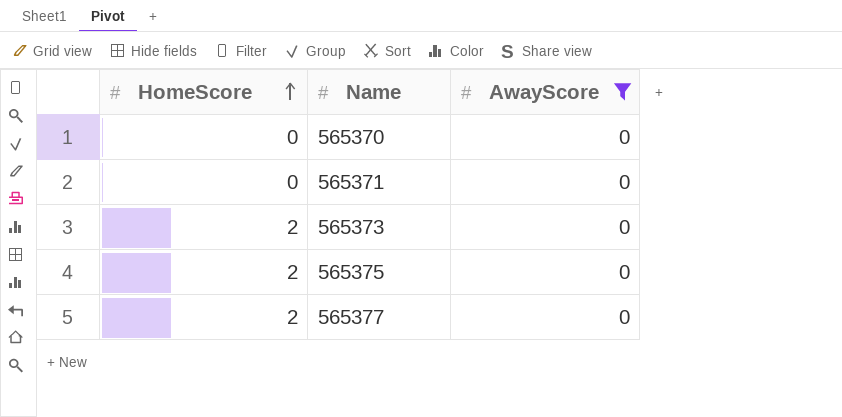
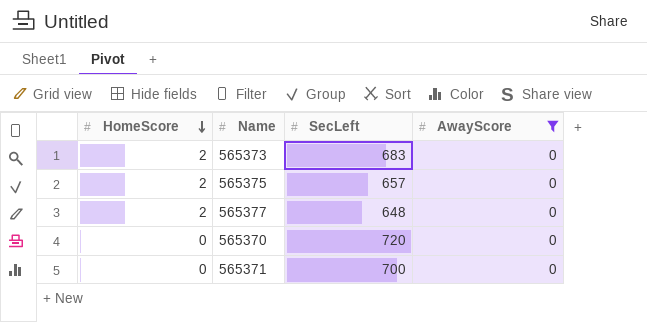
row order: HomeScore ascending -> HomeScore descending
column SecLeft | position: none -> 3

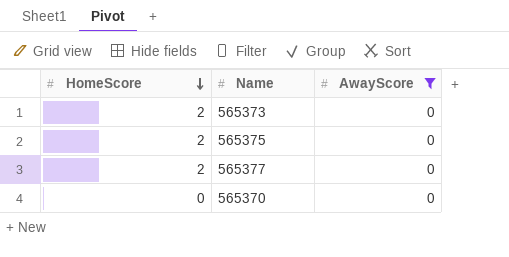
column SecLeft | position: 3 -> none
row 565371: 0 | 700 | 0 -> none

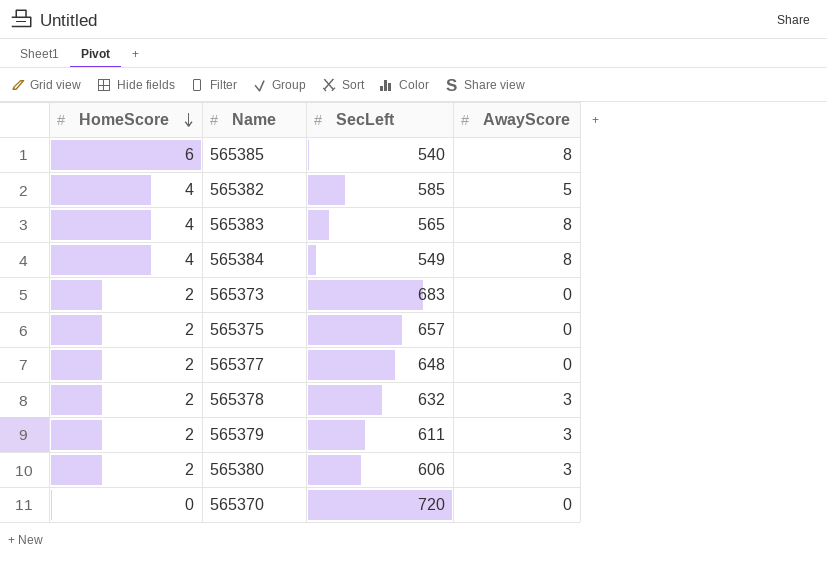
filter: AwayScore = 0 -> none
column SecLeft | position: none -> 3

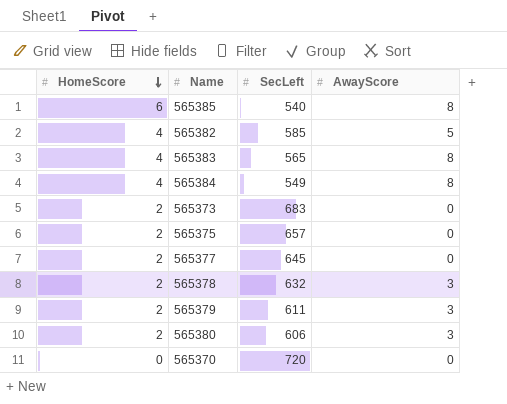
565377 | SecLeft: 648 -> 645

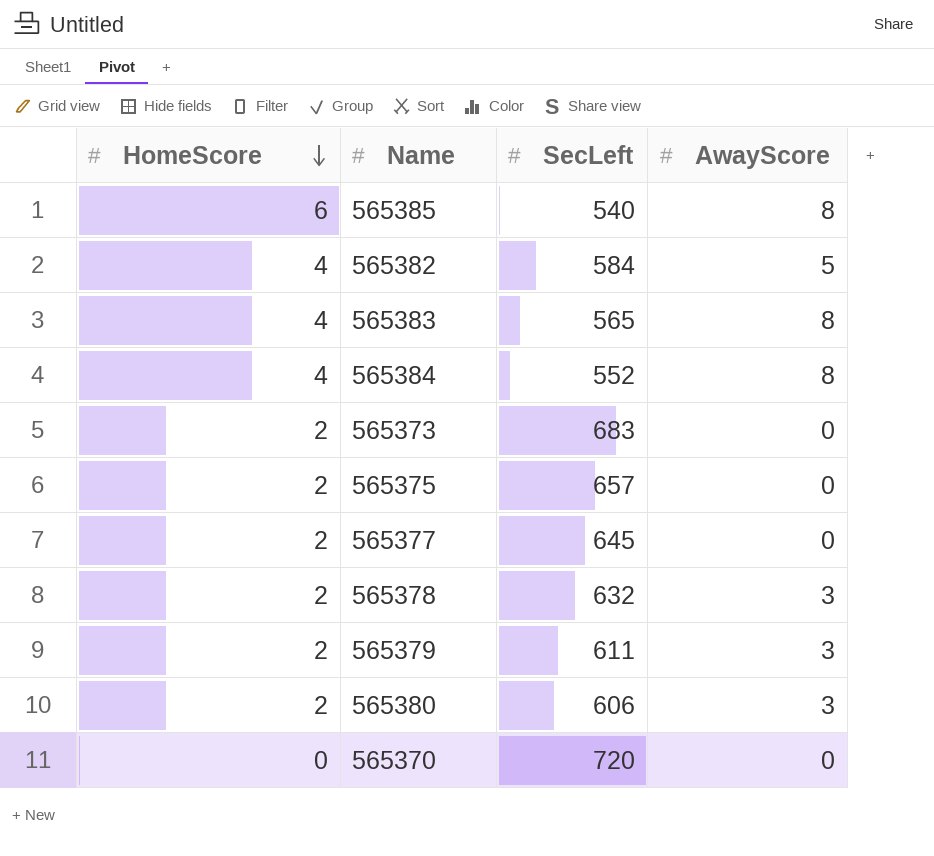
565382 | SecLeft: 585 -> 584
565384 | SecLeft: 549 -> 552

